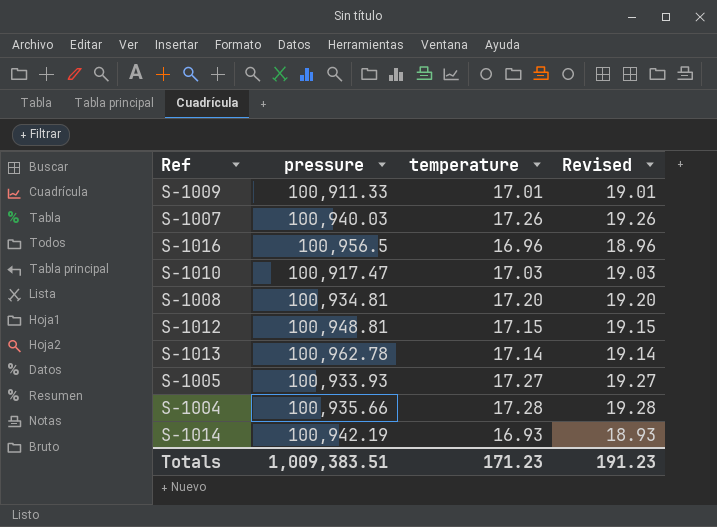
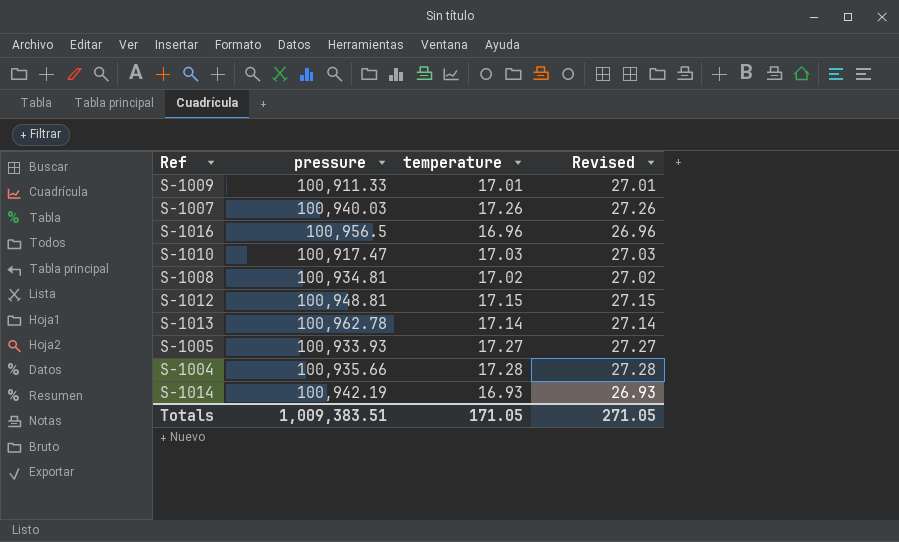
column Revised | formula: [temperature] + 2 -> [temperature] + 10
S-1008 | temperature: 17.20 -> 17.02
Totals | temperature: 171.23 -> 171.05
Totals | Revised: 191.23 -> 271.05

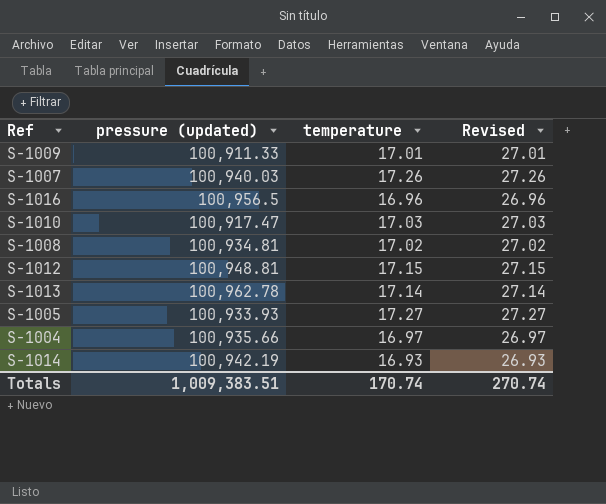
column name: pressure -> pressure (updated)
S-1004 | temperature: 17.28 -> 16.97
S-1004 | Revised: 27.28 -> 26.97
Totals | temperature: 171.05 -> 170.74
Totals | Revised: 271.05 -> 270.74

